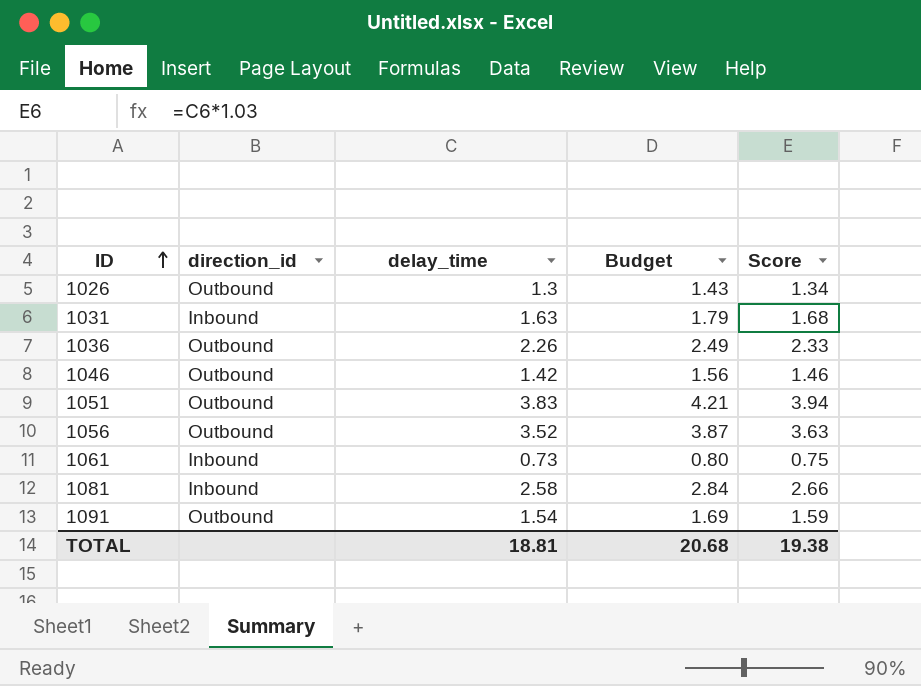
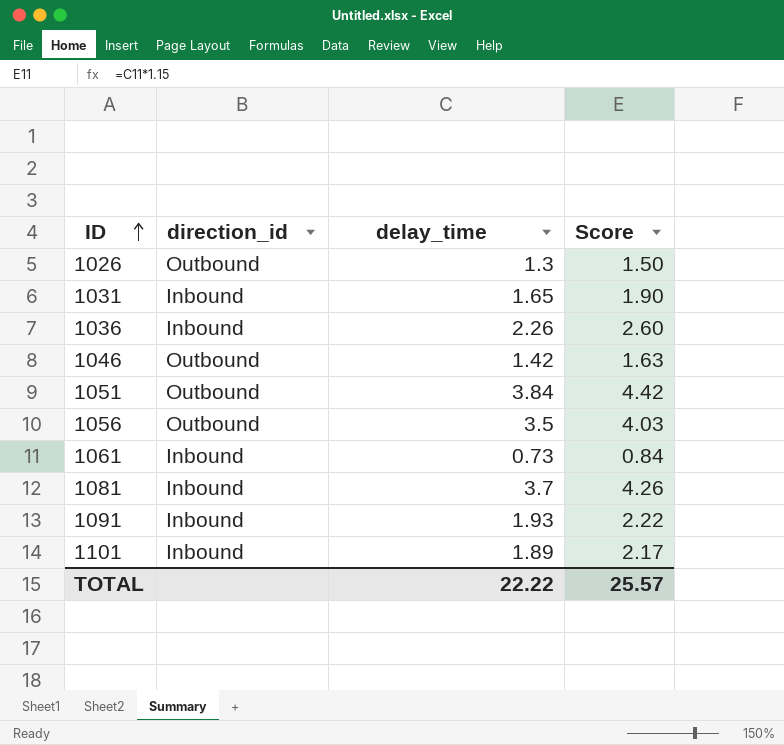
column Budget | formula: [delay_time] * 1.1 -> none
column Score | formula: [delay_time] * 1.03 -> [delay_time] * 1.15
1031 | delay_time: 1.63 -> 1.65
1036 | direction_id: Outbound -> Inbound
1051 | delay_time: 3.83 -> 3.84
1056 | delay_time: 3.52 -> 3.5
1081 | delay_time: 2.58 -> 3.7
1091 | direction_id: Outbound -> Inbound
1091 | delay_time: 1.54 -> 1.93
row 1101: none -> Inbound | 1.89 | 2.17
TOTAL | delay_time: 18.81 -> 22.22
TOTAL | Score: 19.38 -> 25.57

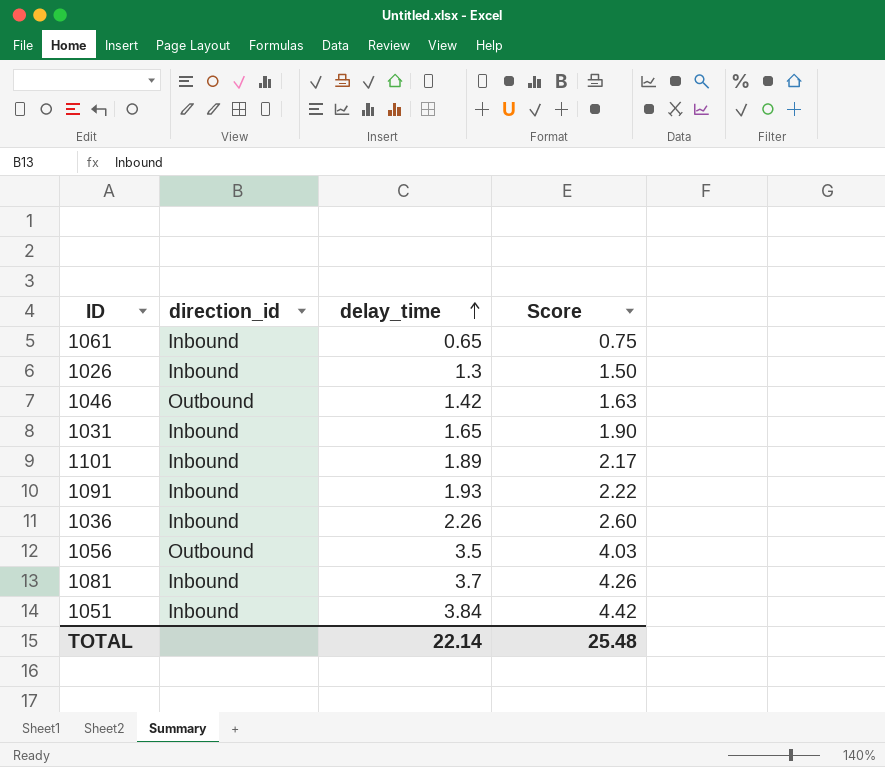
row order: ID ascending -> delay_time ascending
1061 | delay_time: 0.73 -> 0.65
1061 | Score: 0.84 -> 0.75
1026 | direction_id: Outbound -> Inbound
1051 | direction_id: Outbound -> Inbound
TOTAL | delay_time: 22.22 -> 22.14
TOTAL | Score: 25.57 -> 25.48

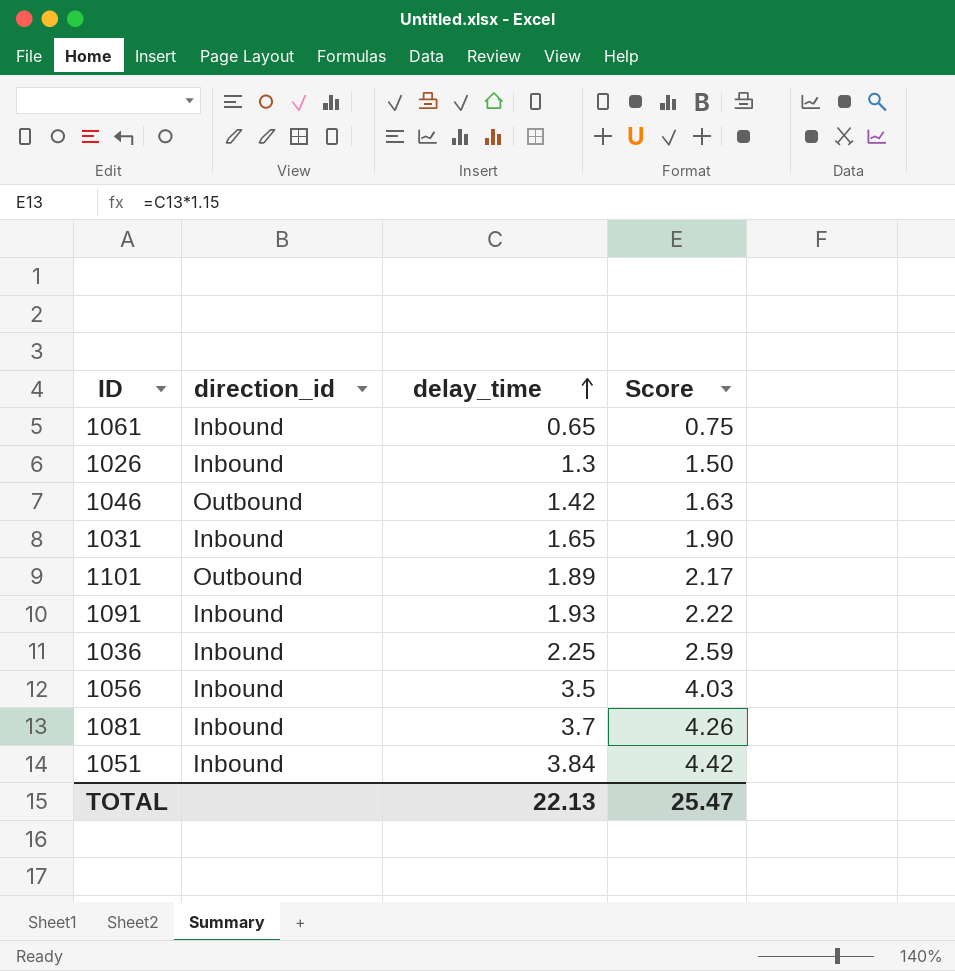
1101 | direction_id: Inbound -> Outbound
1036 | delay_time: 2.26 -> 2.25
1036 | Score: 2.60 -> 2.59
1056 | direction_id: Outbound -> Inbound
TOTAL | delay_time: 22.14 -> 22.13
TOTAL | Score: 25.48 -> 25.47

